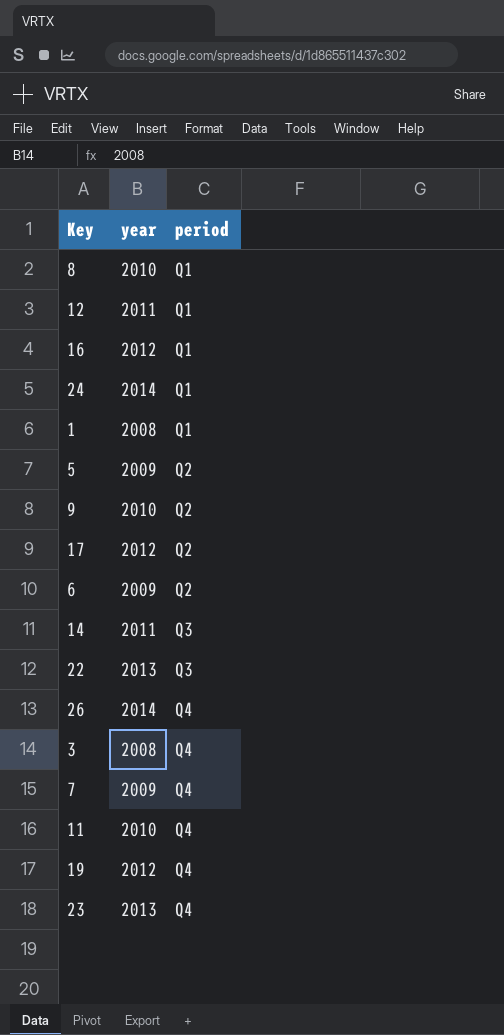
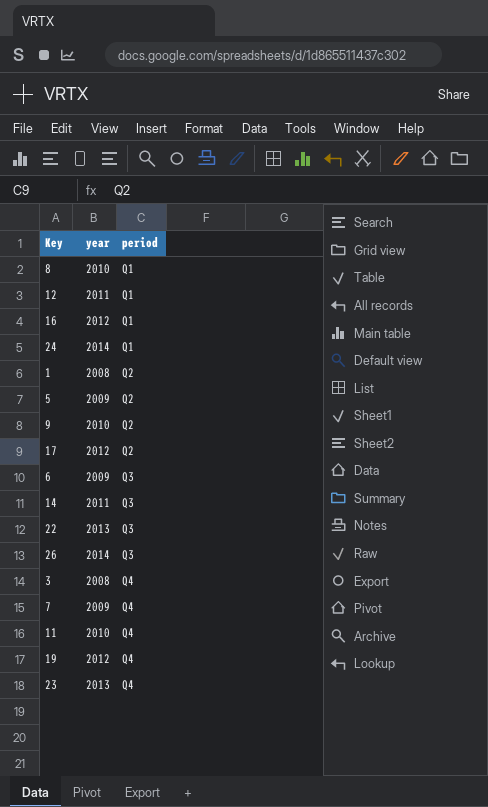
1 | period: Q1 -> Q2
6 | period: Q2 -> Q3
26 | period: Q4 -> Q3

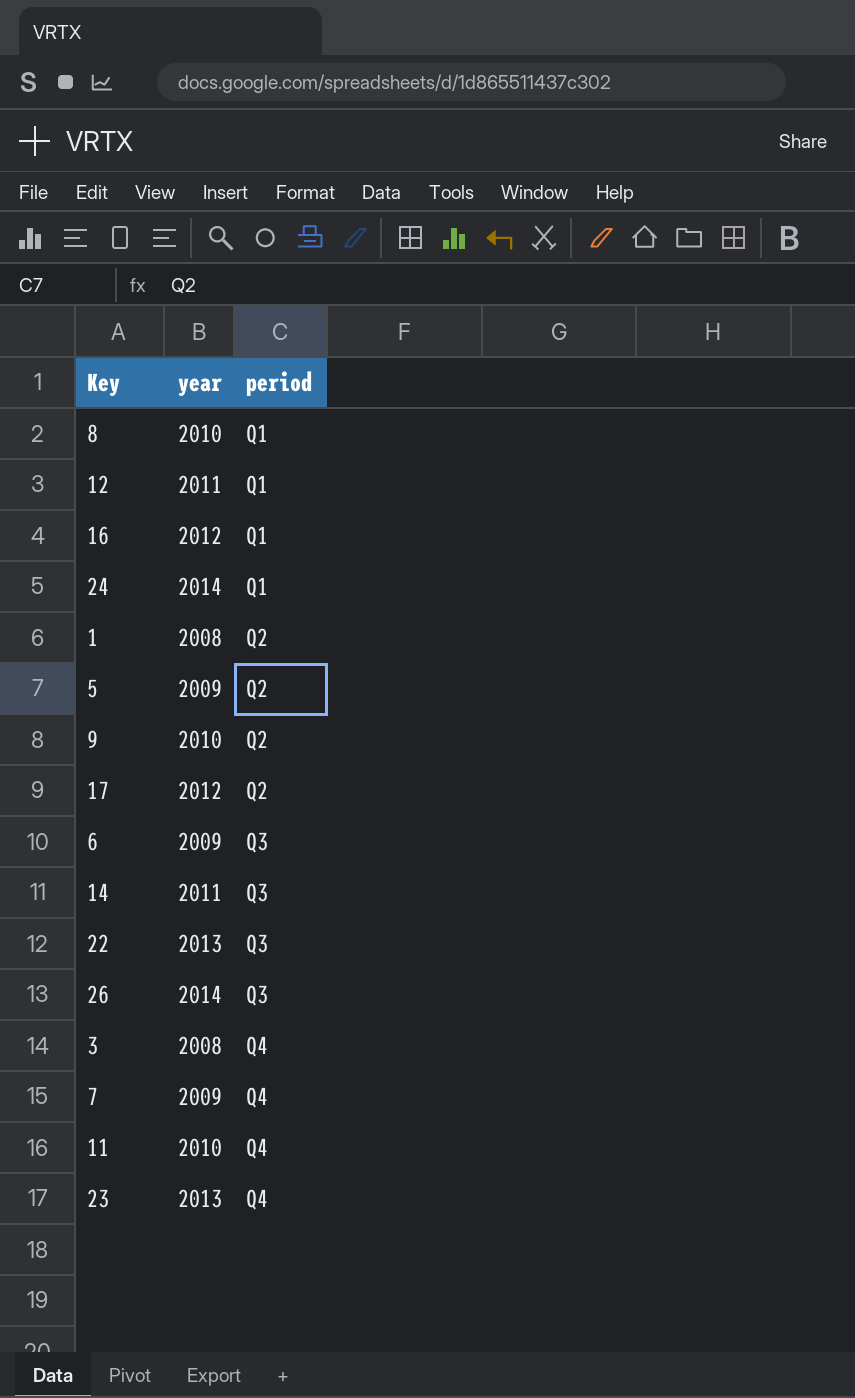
row 19: 2012 | Q4 -> none

